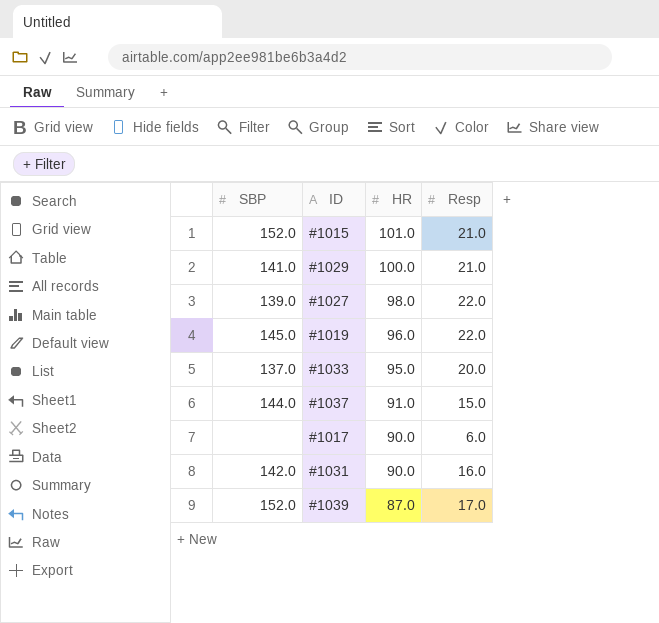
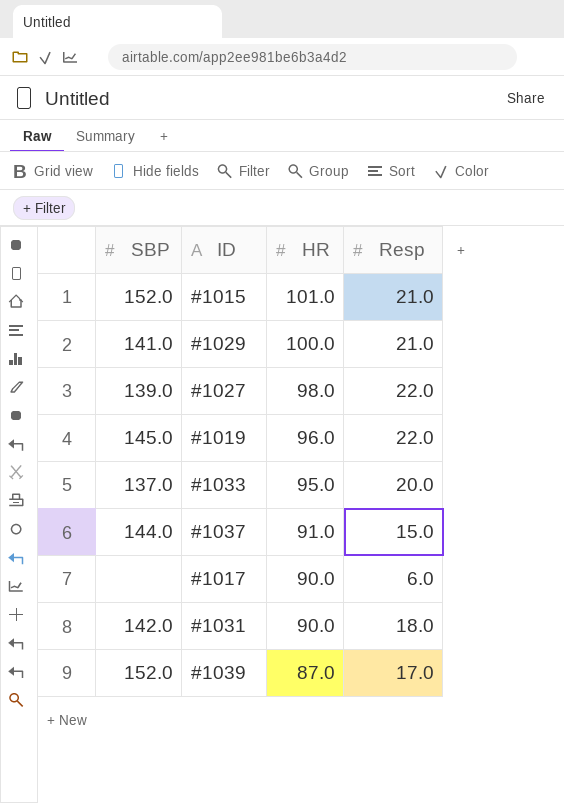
#1031 | Resp: 16.0 -> 18.0

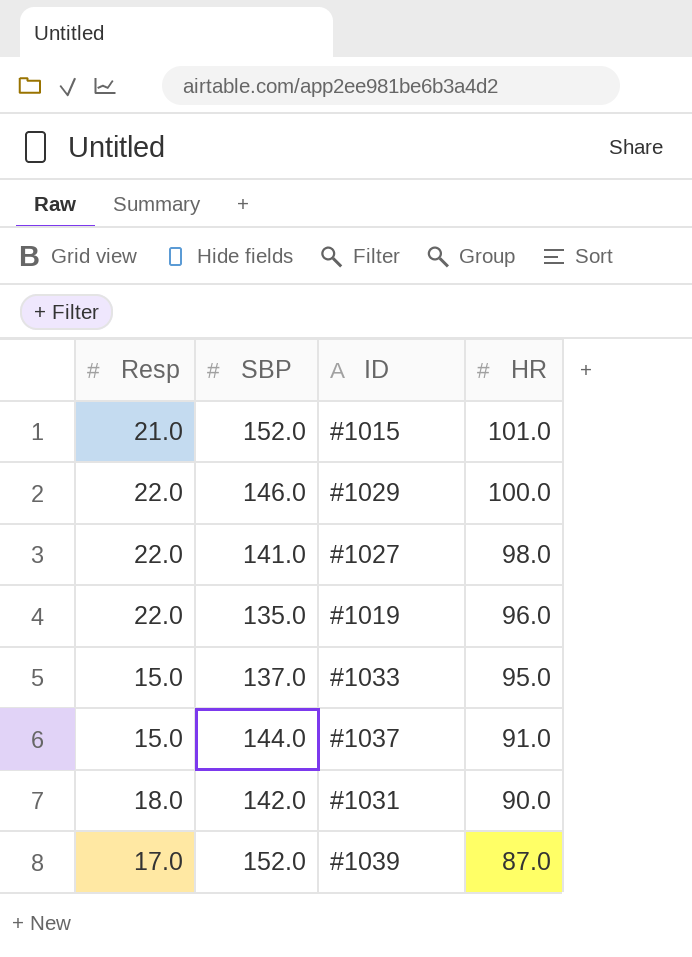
column Resp | position: 4 -> 1
row #1017: none | 90.0 | 6.0 -> none
#1029 | Resp: 21.0 -> 22.0
#1029 | SBP: 141.0 -> 146.0
#1027 | SBP: 139.0 -> 141.0
#1019 | SBP: 145.0 -> 135.0
#1033 | Resp: 20.0 -> 15.0

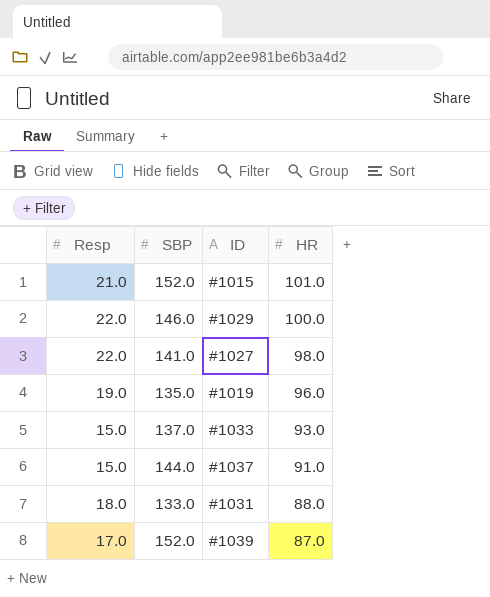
#1019 | Resp: 22.0 -> 19.0
#1033 | HR: 95.0 -> 93.0
#1031 | SBP: 142.0 -> 133.0
#1031 | HR: 90.0 -> 88.0

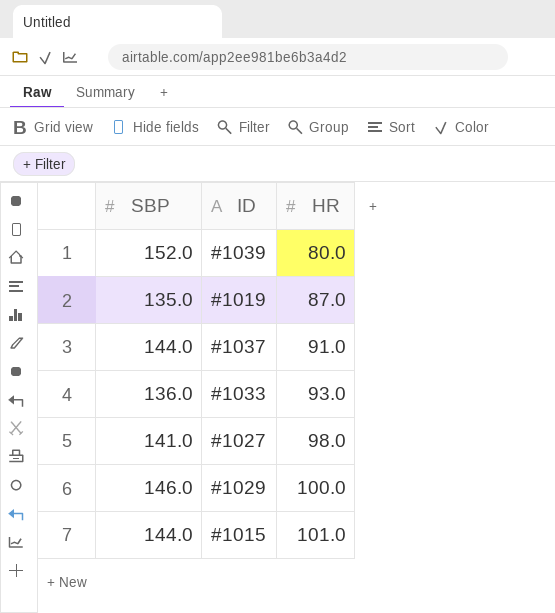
row order: HR descending -> HR ascending
column Resp | position: 1 -> none
row #1031: 18.0 | 133.0 | 88.0 -> none
#1039 | HR: 87.0 -> 80.0
#1019 | HR: 96.0 -> 87.0
#1033 | SBP: 137.0 -> 136.0
#1015 | SBP: 152.0 -> 144.0

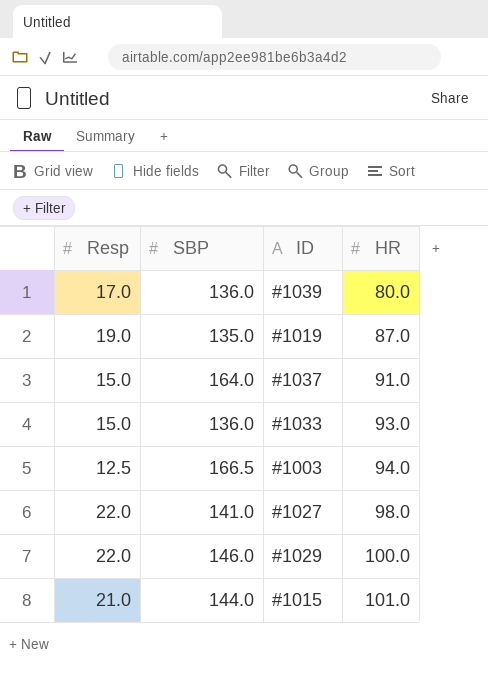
column Resp | position: none -> 1
#1039 | SBP: 152.0 -> 136.0
#1037 | SBP: 144.0 -> 164.0
row #1003: none -> 12.5 | 166.5 | 94.0

